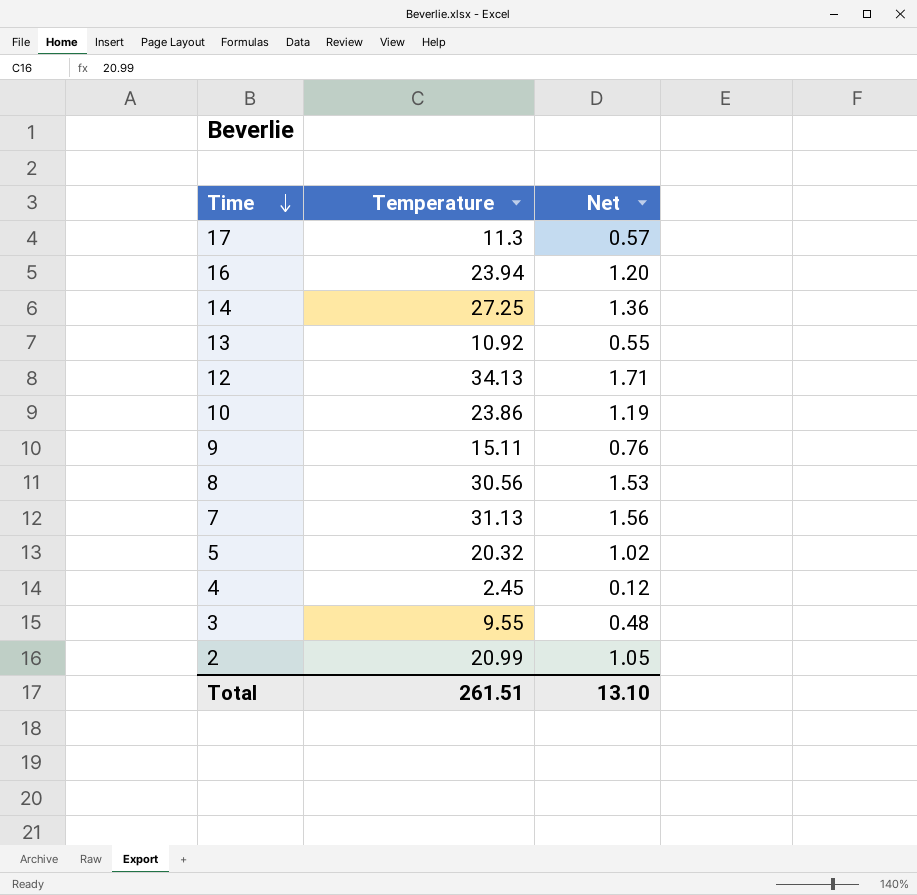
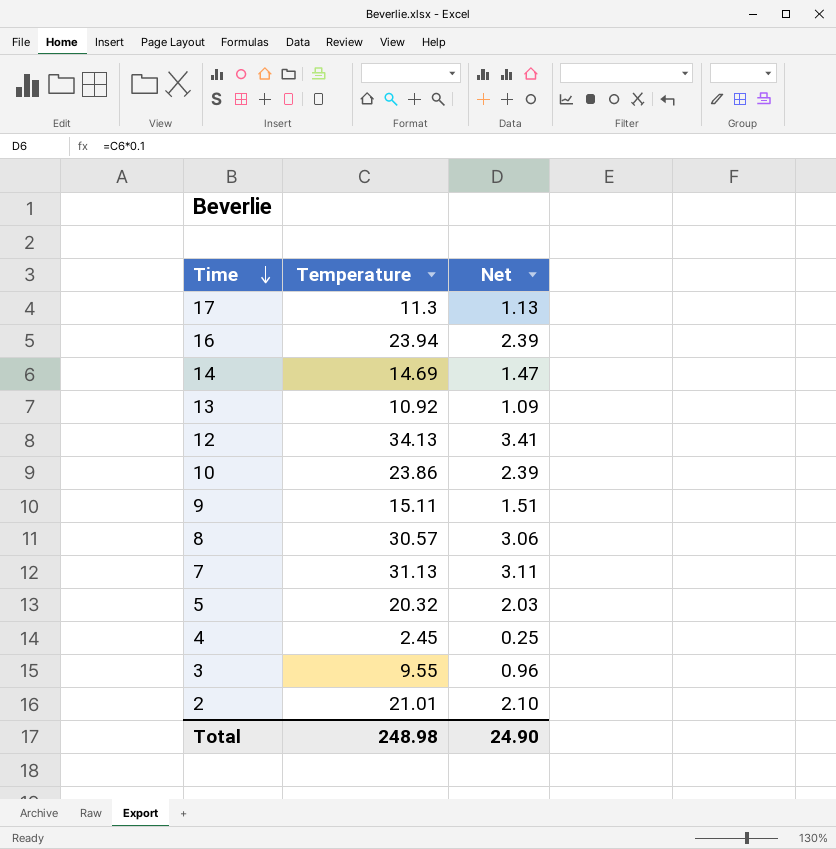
column Net | formula: [Temperature] * 0.05 -> [Temperature] * 0.1
14 | Temperature: 27.25 -> 14.69
8 | Temperature: 30.56 -> 30.57
2 | Temperature: 20.99 -> 21.01
Total | Temperature: 261.51 -> 248.98
Total | Net: 13.10 -> 24.90

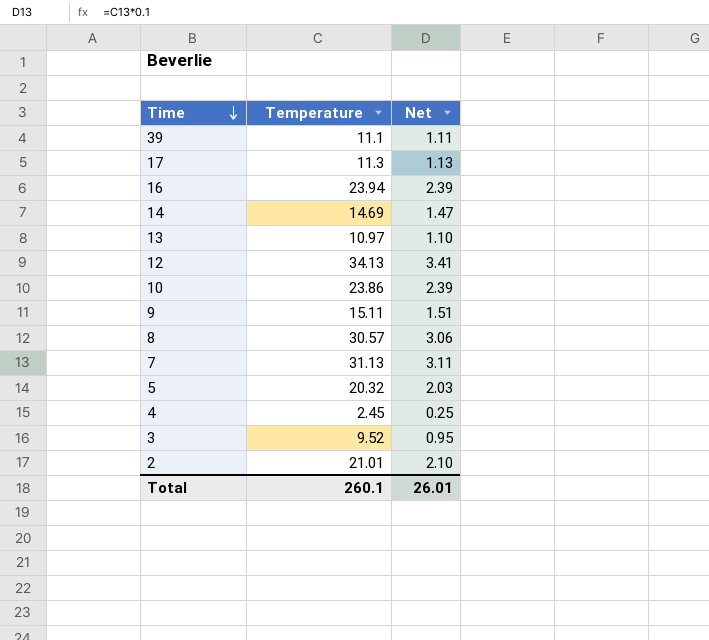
row 39: none -> 11.1 | 1.11
13 | Temperature: 10.92 -> 10.97
13 | Net: 1.09 -> 1.10
3 | Temperature: 9.55 -> 9.52
3 | Net: 0.96 -> 0.95
Total | Temperature: 248.98 -> 260.1
Total | Net: 24.90 -> 26.01

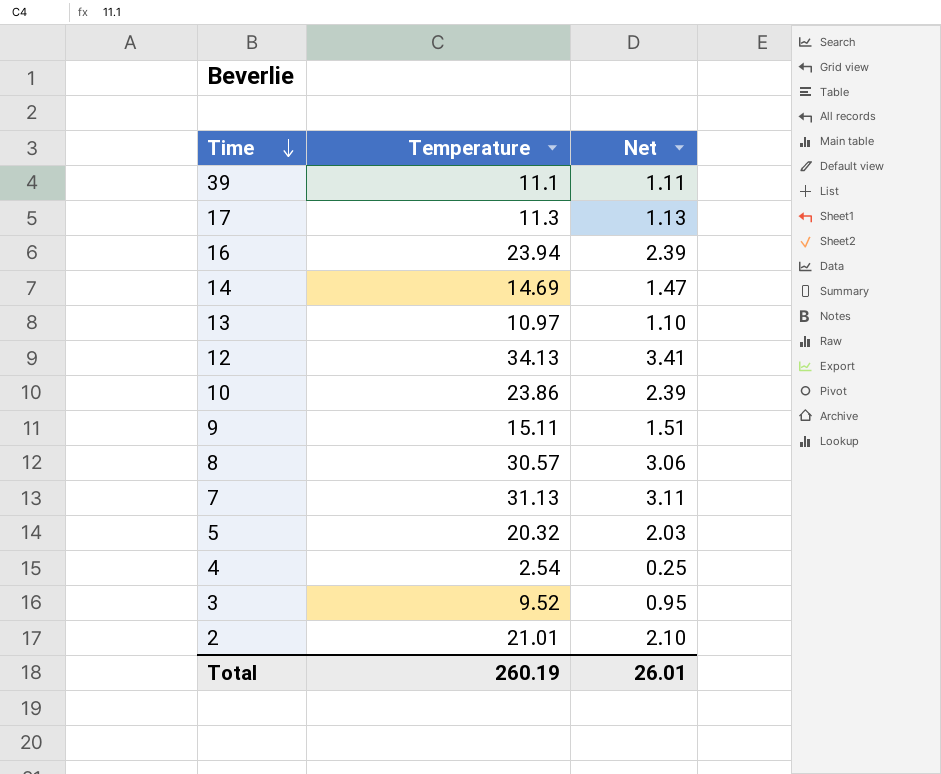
4 | Temperature: 2.45 -> 2.54
Total | Temperature: 260.1 -> 260.19

